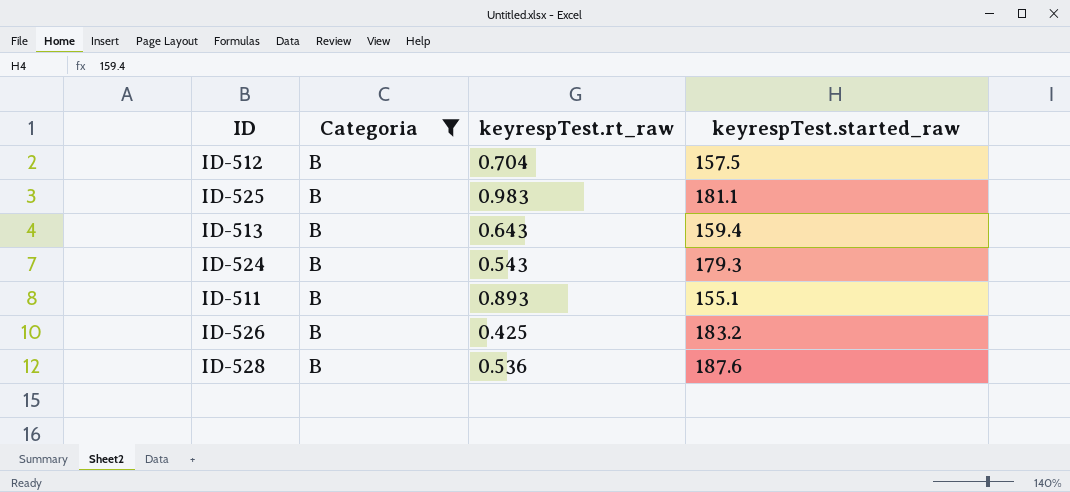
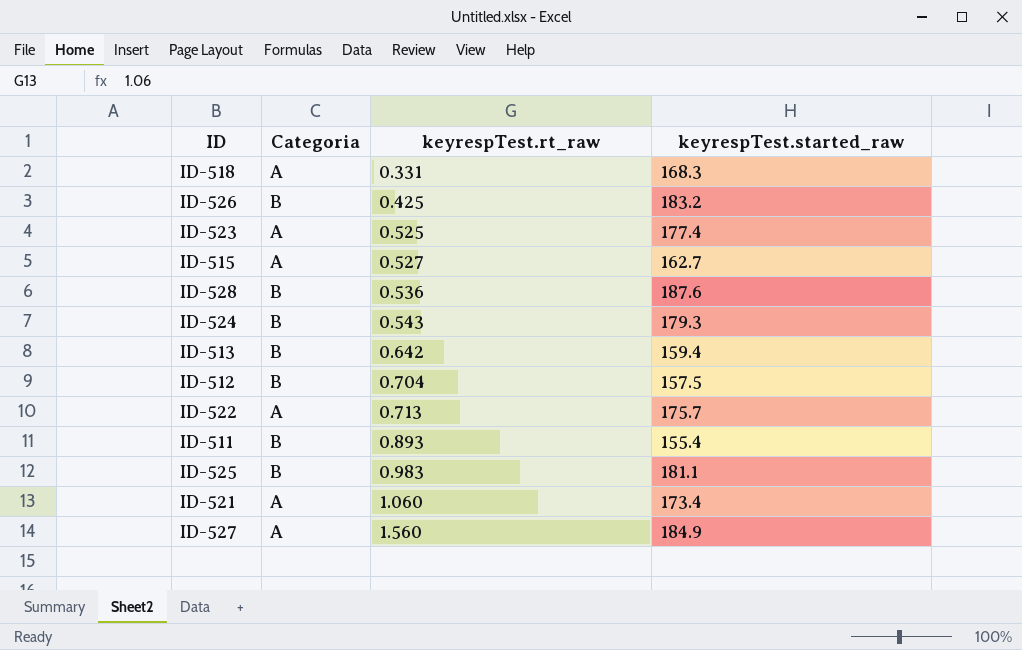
filter: Categoria = B -> none
row order: none -> keyrespTest.rt_raw ascending
ID-513 | keyrespTest.rt_raw: 0.643 -> 0.642
ID-511 | keyrespTest.started_raw: 155.1 -> 155.4

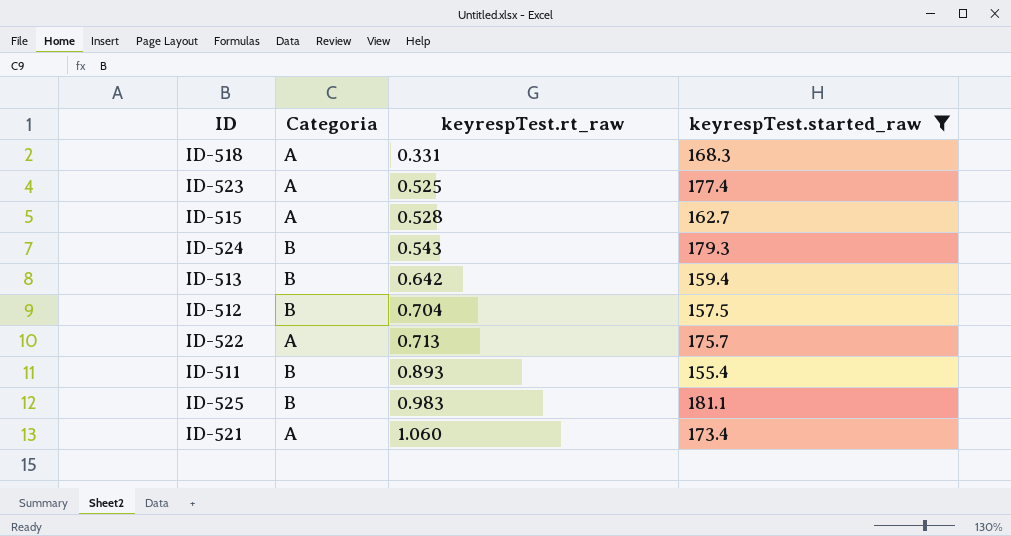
filter: none -> keyrespTest.started_raw <= 181.1
ID-515 | keyrespTest.rt_raw: 0.527 -> 0.528

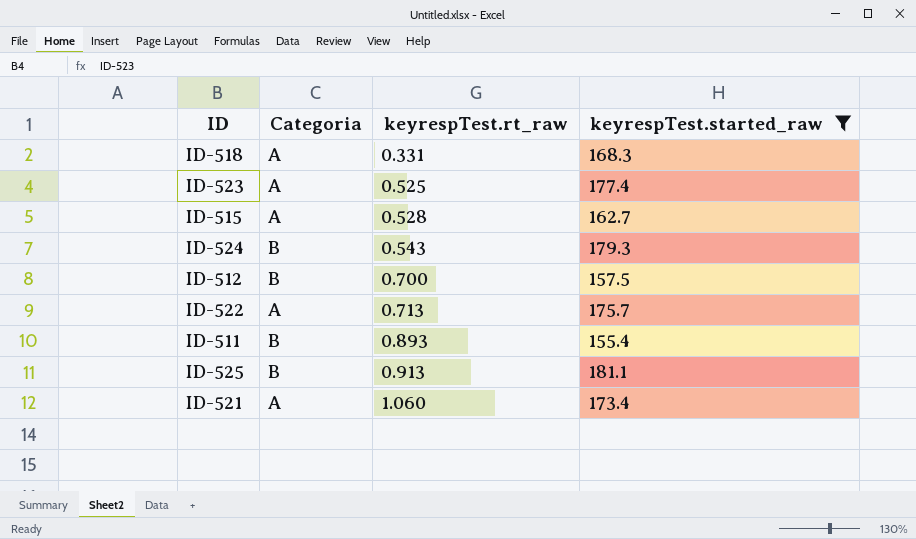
row ID-513: B | 0.642 | 159.4 -> none
ID-512 | keyrespTest.rt_raw: 0.704 -> 0.700
ID-525 | keyrespTest.rt_raw: 0.983 -> 0.913

